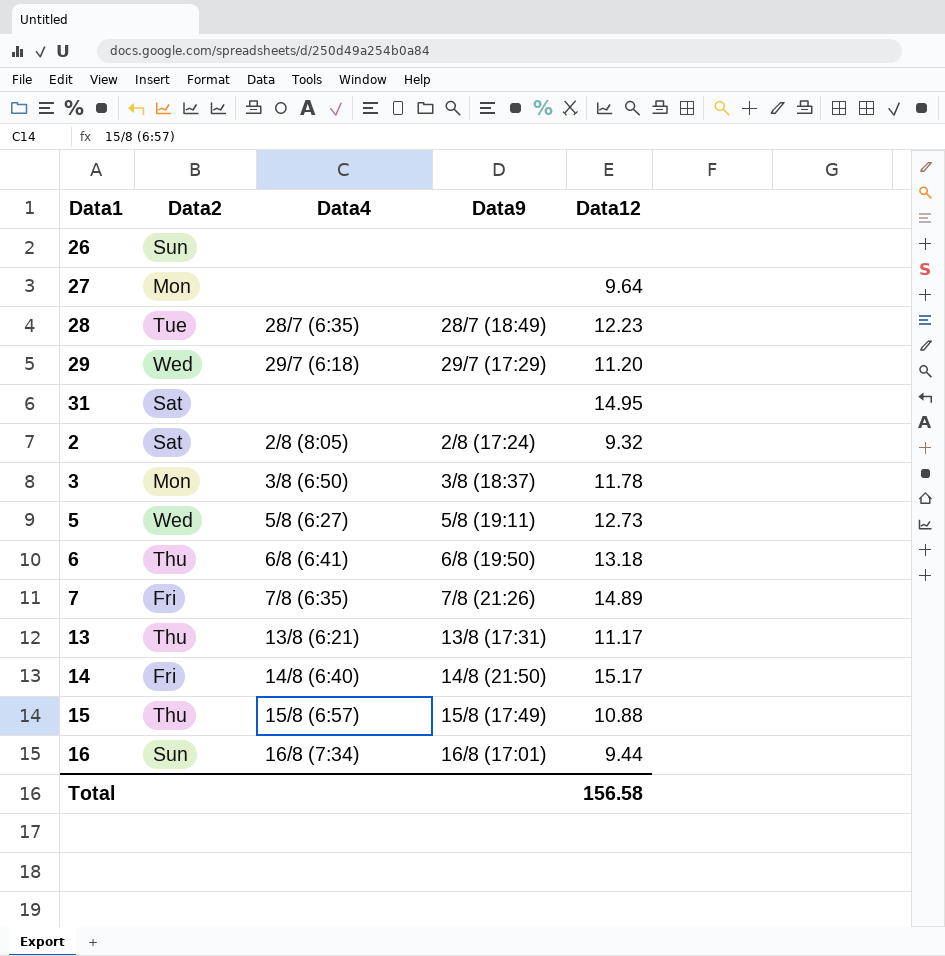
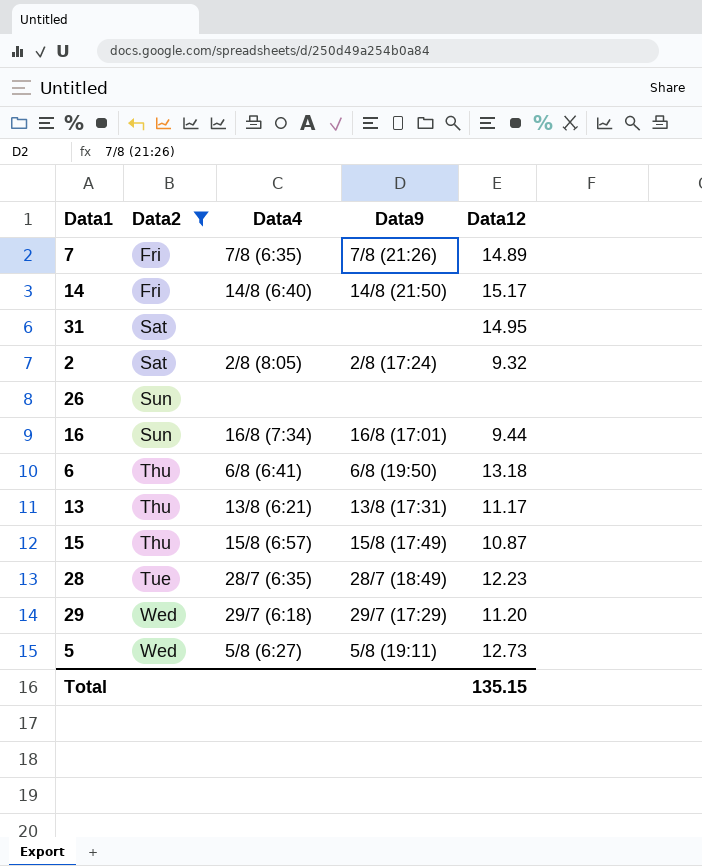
filter: none -> Data2 != Mon
row order: none -> Data2 ascending
15 | Data12: 10.88 -> 10.87
Total | Data12: 156.58 -> 135.15

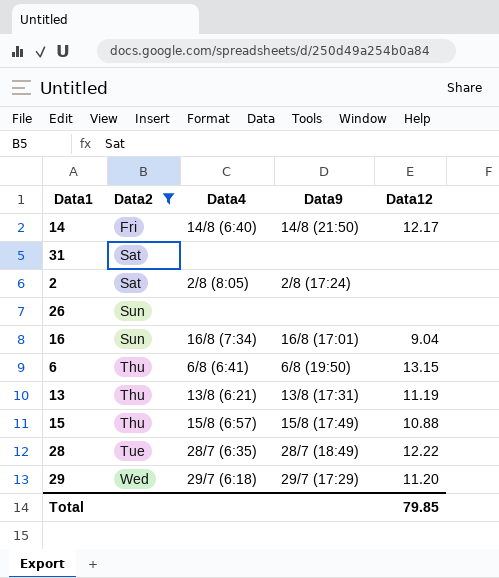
row 7: Fri | 7/8 (6:35) | 7/8 (21:26) | 14.89 -> none
row 5: Wed | 5/8 (6:27) | 5/8 (19:11) | 12.73 -> none
14 | Data12: 15.17 -> 12.17
31 | Data12: 14.95 -> none
2 | Data12: 9.32 -> none
16 | Data12: 9.44 -> 9.04
6 | Data12: 13.18 -> 13.15
13 | Data12: 11.17 -> 11.19
15 | Data12: 10.87 -> 10.88
28 | Data12: 12.23 -> 12.22
Total | Data12: 135.15 -> 79.85

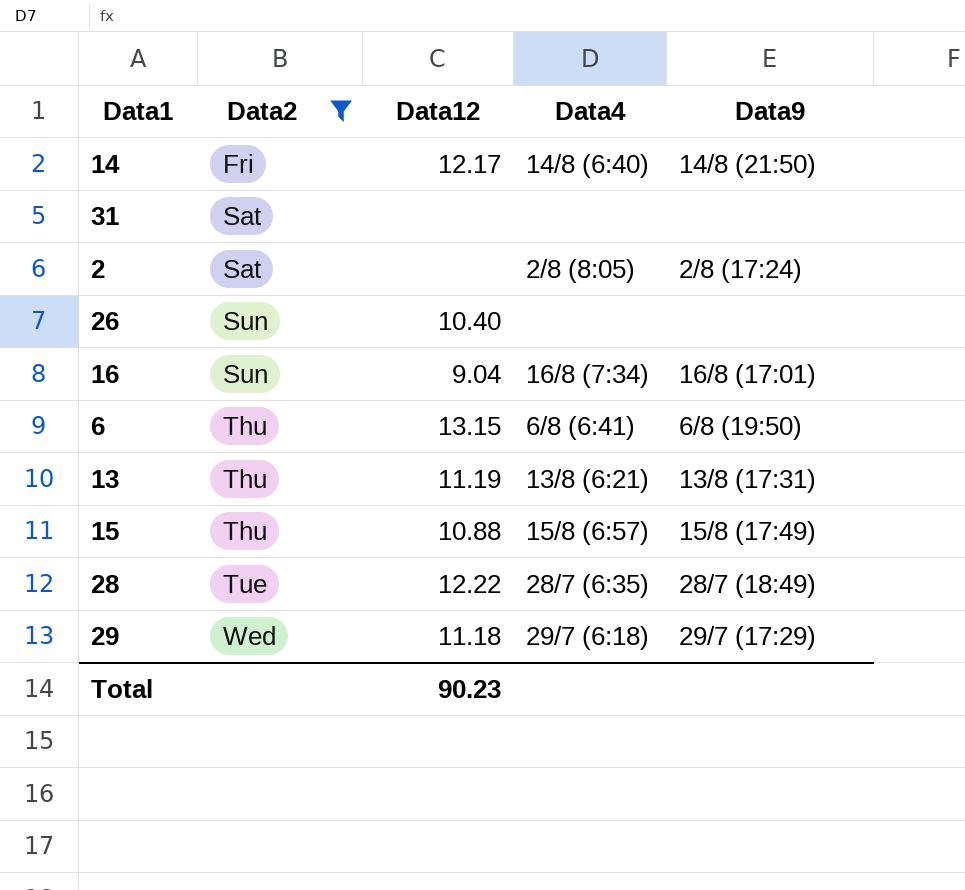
column Data12 | position: 5 -> 3
26 | Data12: none -> 10.40
29 | Data12: 11.20 -> 11.18
Total | Data12: 79.85 -> 90.23

